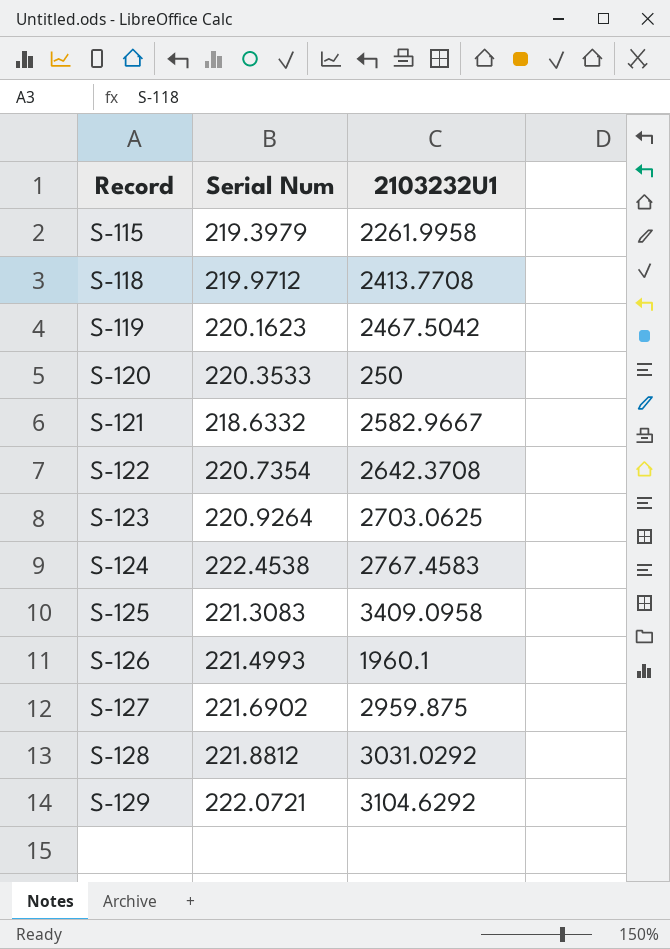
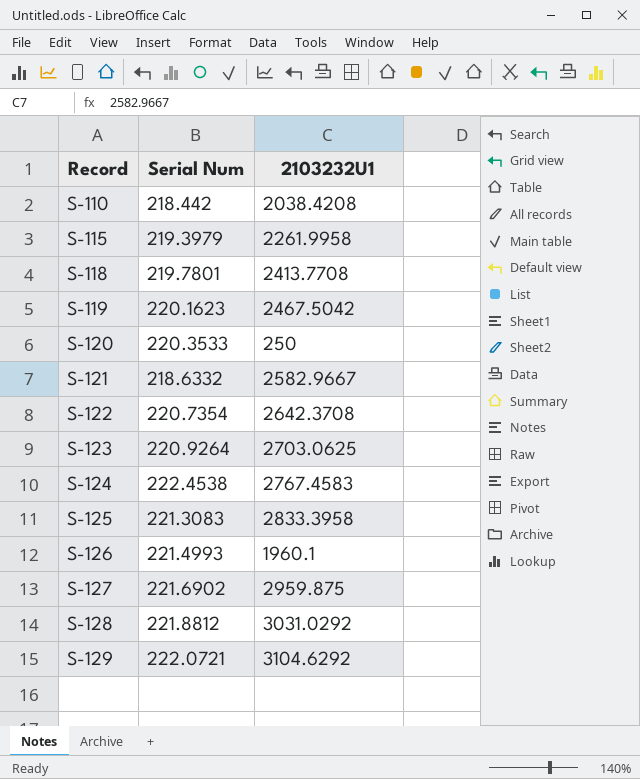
row S-110: none -> 218.442 | 2038.4208
S-118 | Serial Num: 219.9712 -> 219.7801
S-125 | 2103232U1: 3409.0958 -> 2833.3958

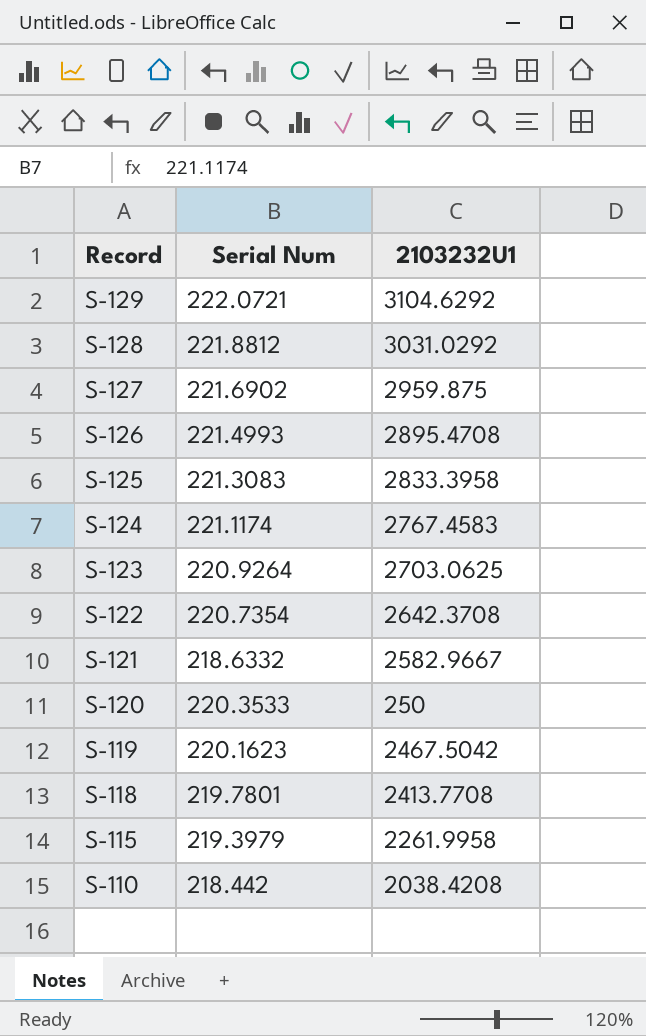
row order: Record ascending -> Record descending
S-126 | 2103232U1: 1960.1 -> 2895.4708
S-124 | Serial Num: 222.4538 -> 221.1174

